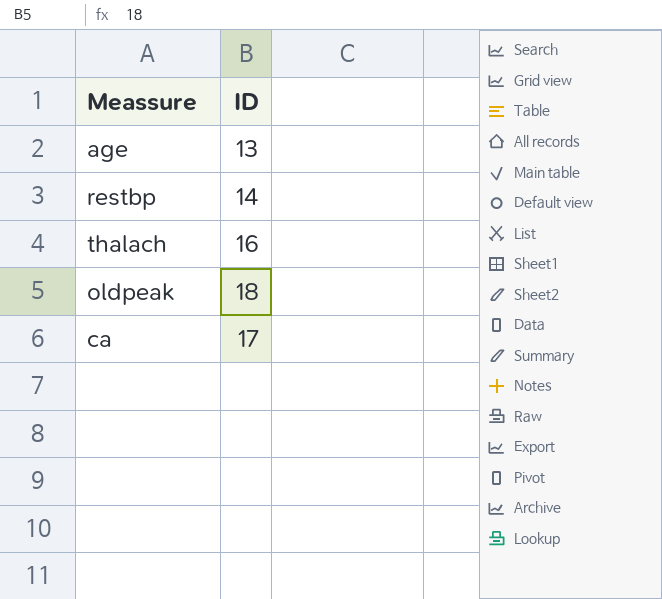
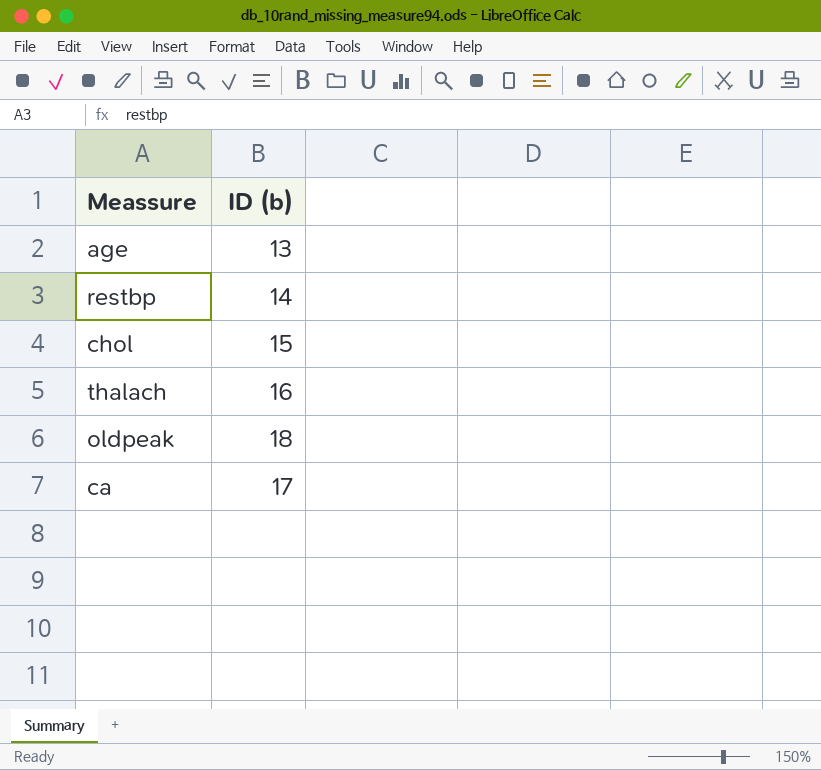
column name: ID -> ID (b)
row chol: none -> 15

